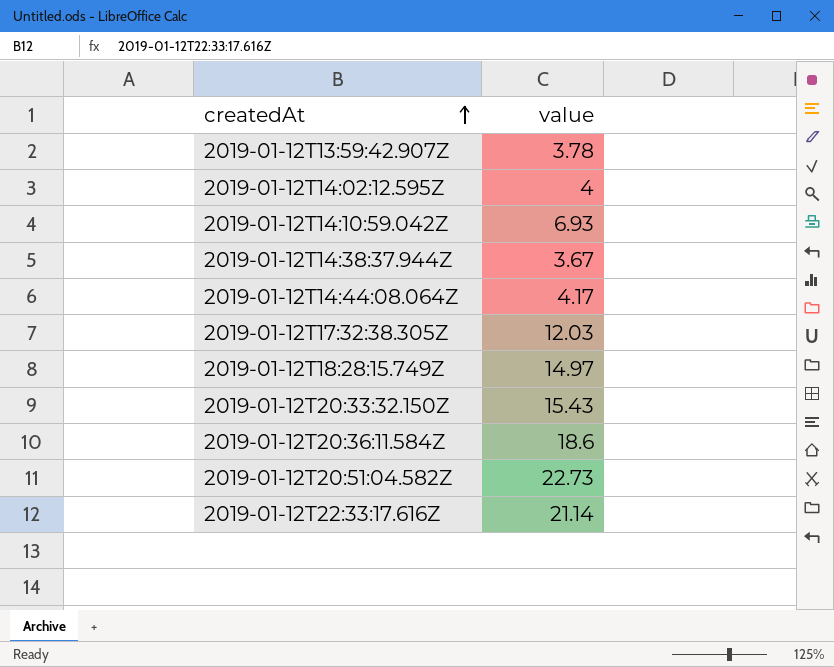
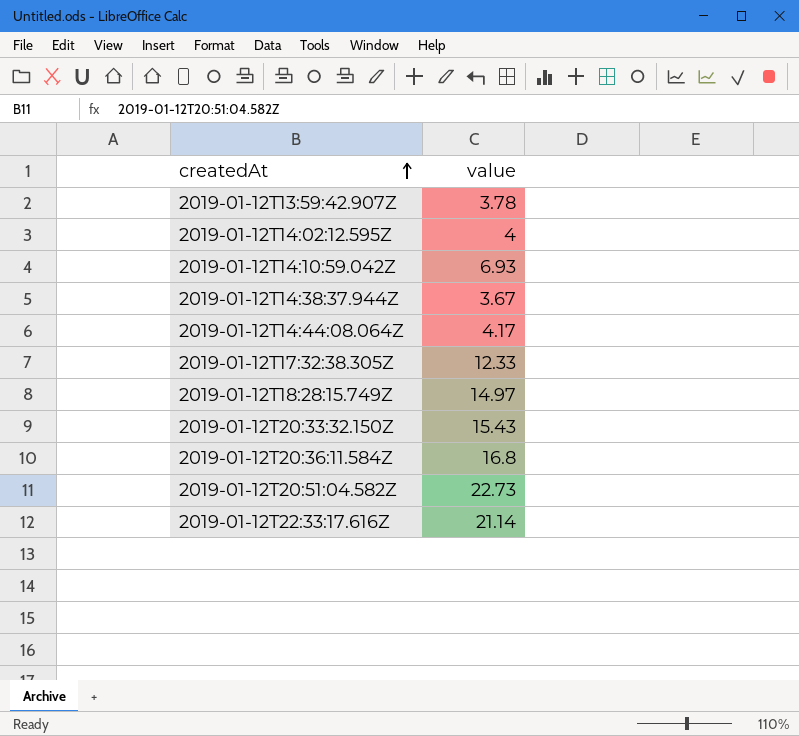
2019-01-12T17:32:38.305Z | value: 12.03 -> 12.33
2019-01-12T20:36:11.584Z | value: 18.6 -> 16.8

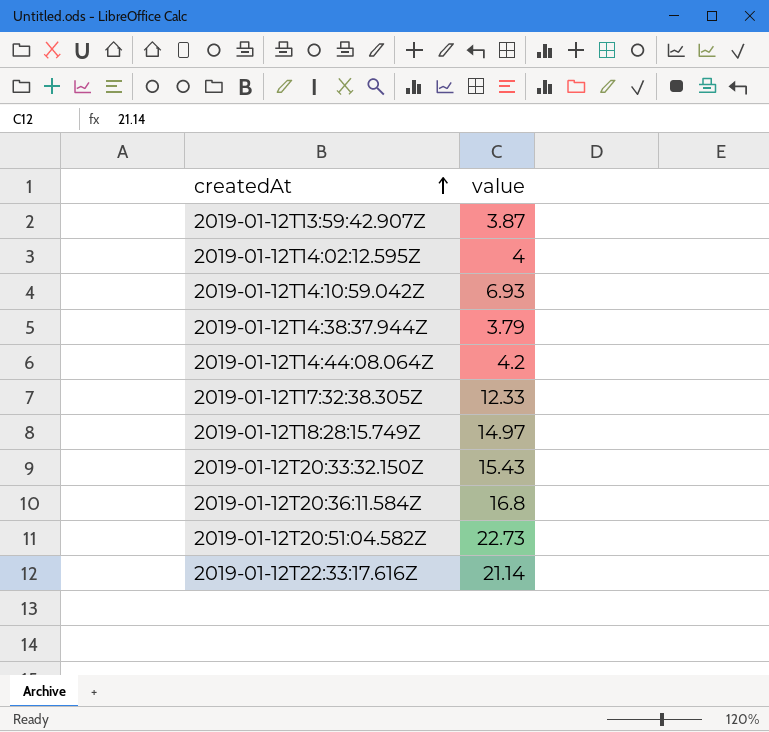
2019-01-12T13:59:42.907Z | value: 3.78 -> 3.87
2019-01-12T14:38:37.944Z | value: 3.67 -> 3.79
2019-01-12T14:44:08.064Z | value: 4.17 -> 4.2

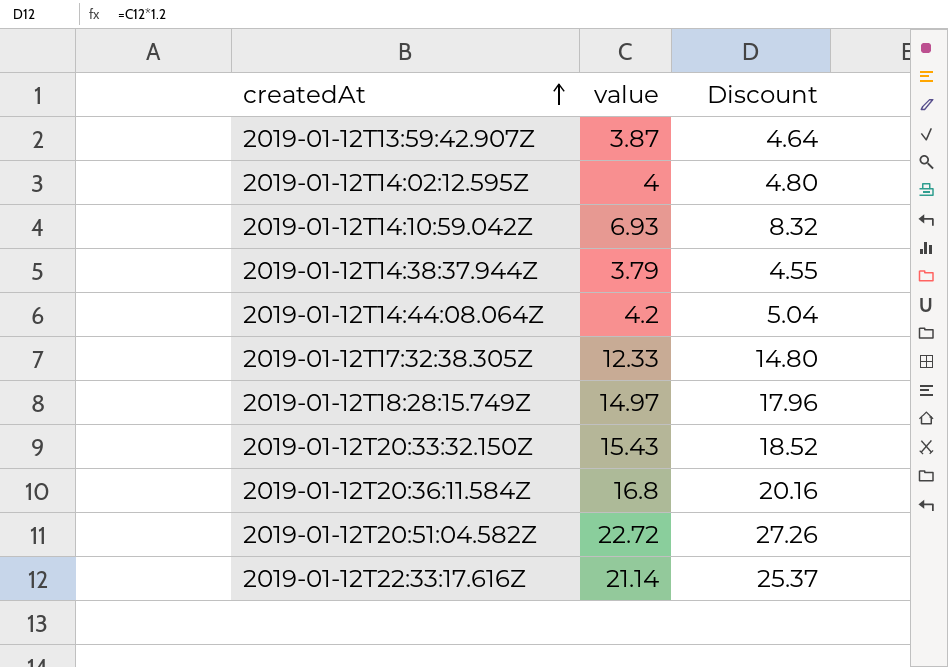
column Discount | formula: none -> [value] * 1.2
2019-01-12T20:51:04.582Z | value: 22.73 -> 22.72

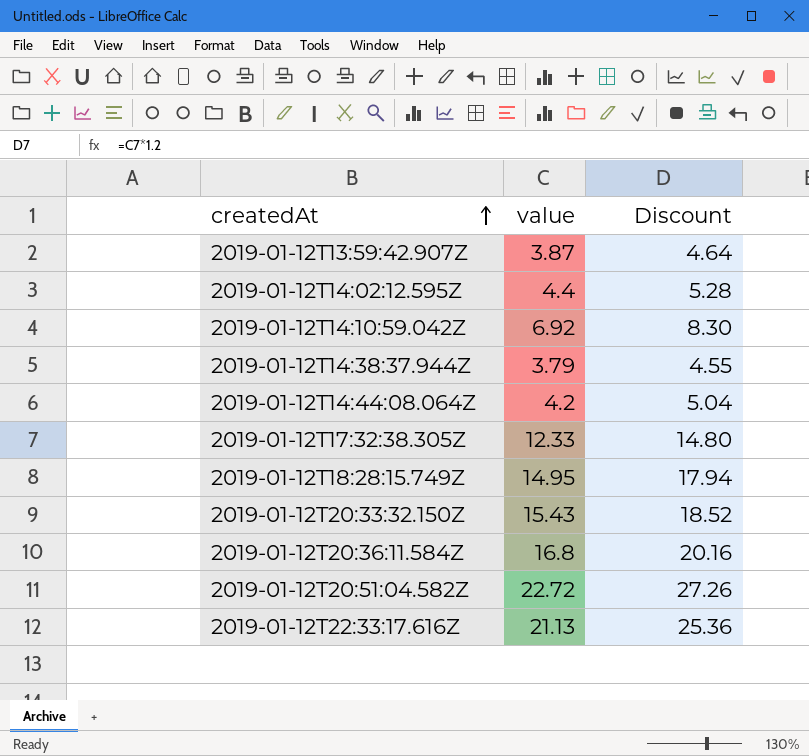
2019-01-12T14:02:12.595Z | value: 4 -> 4.4
2019-01-12T14:02:12.595Z | Discount: 4.80 -> 5.28
2019-01-12T14:10:59.042Z | value: 6.93 -> 6.92
2019-01-12T14:10:59.042Z | Discount: 8.32 -> 8.30
2019-01-12T18:28:15.749Z | value: 14.97 -> 14.95
2019-01-12T18:28:15.749Z | Discount: 17.96 -> 17.94
2019-01-12T22:33:17.616Z | value: 21.14 -> 21.13
2019-01-12T22:33:17.616Z | Discount: 25.37 -> 25.36

